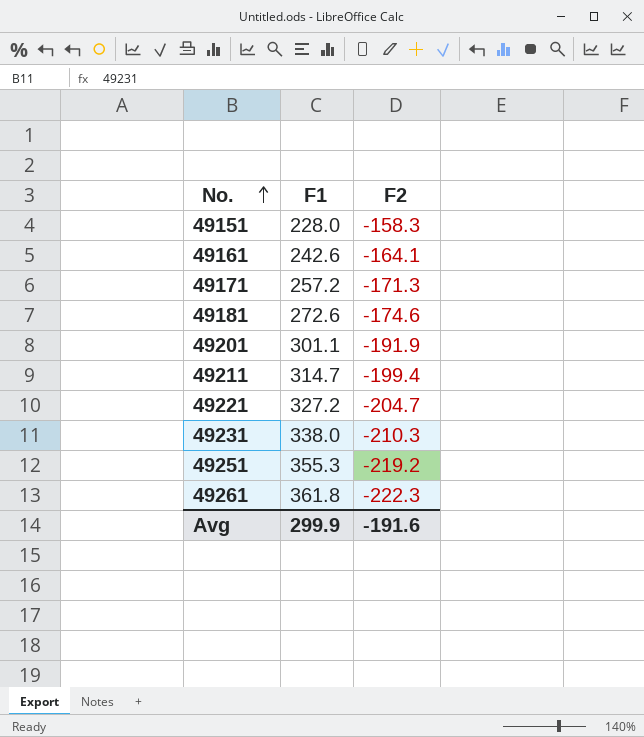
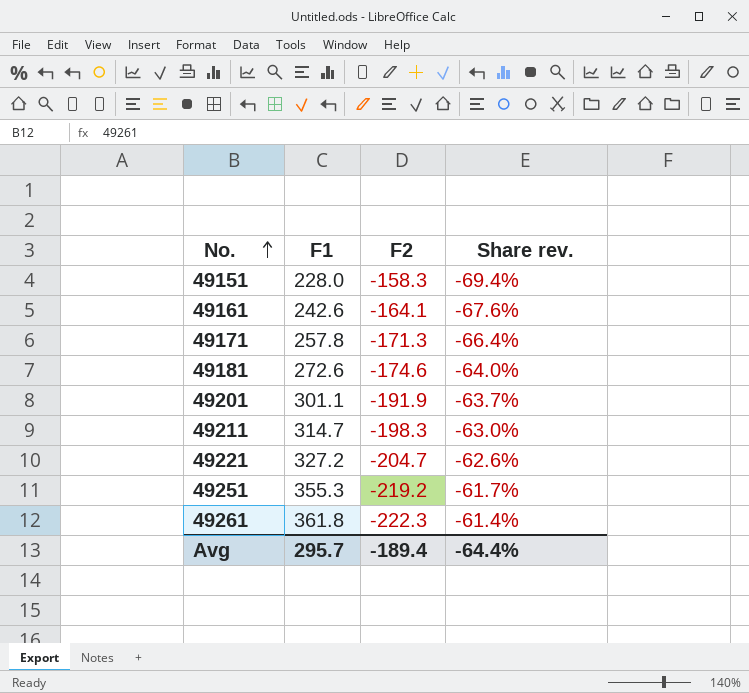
column Share rev. | formula: none -> [F2] / [F1]
row 49231: 338.0 | -210.3 -> none
49171 | F1: 257.2 -> 257.8
49211 | F2: -199.4 -> -198.3
Avg | F1: 299.9 -> 295.7
Avg | F2: -191.6 -> -189.4

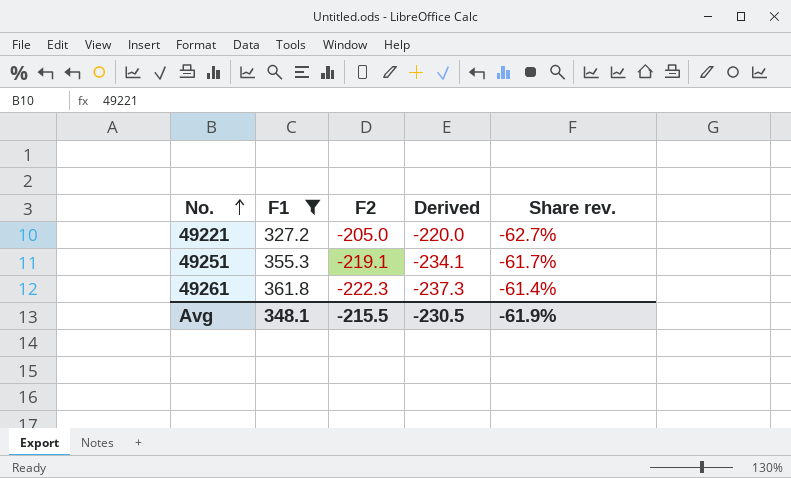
filter: none -> F1 >= 327.2
column Derived | formula: none -> [F2] - 15
49221 | F2: -204.7 -> -205.0
49221 | Share rev.: -62.6% -> -62.7%
49251 | F2: -219.2 -> -219.1
Avg | F1: 295.7 -> 348.1
Avg | F2: -189.4 -> -215.5
Avg | Share rev.: -64.4% -> -61.9%

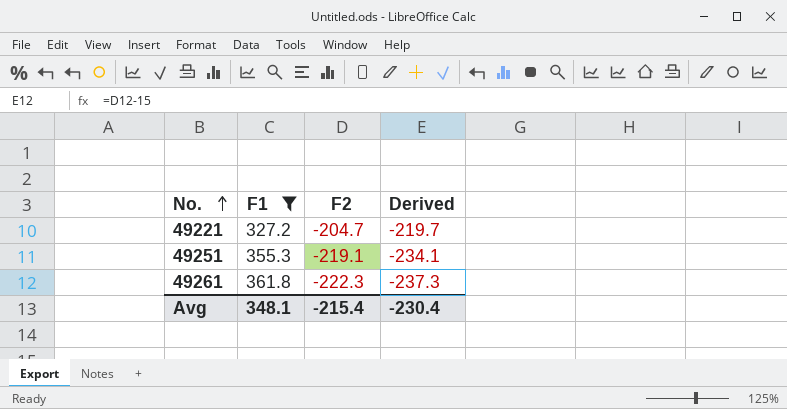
column Share rev. | formula: [F2] / [F1] -> none
49221 | F2: -205.0 -> -204.7
49221 | Derived: -220.0 -> -219.7
Avg | F2: -215.5 -> -215.4
Avg | Derived: -230.5 -> -230.4

